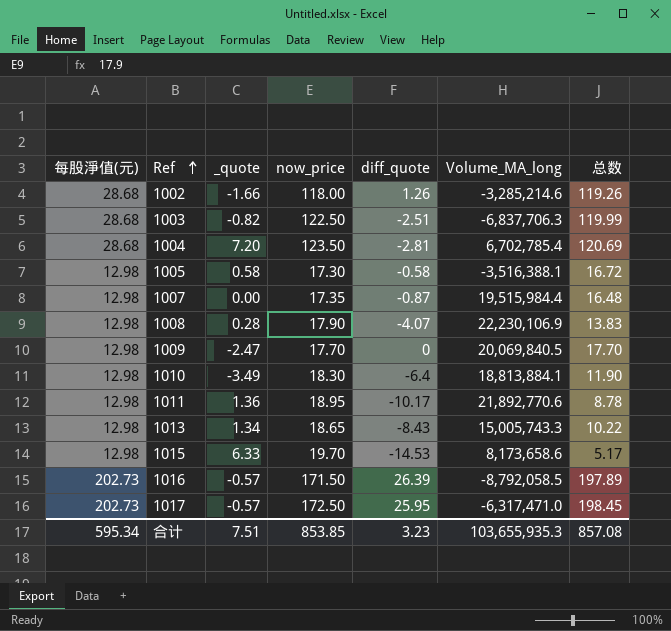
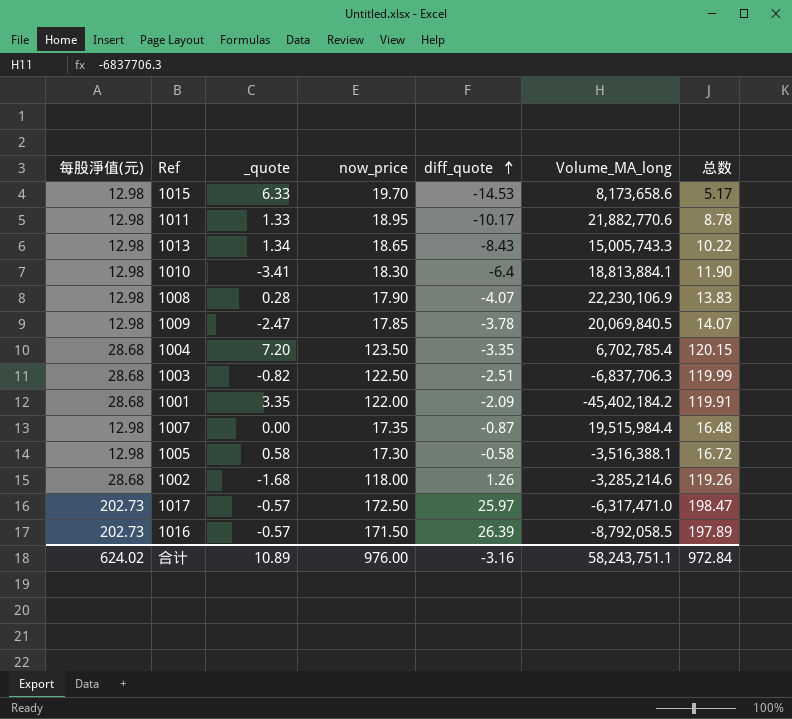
row order: Ref ascending -> diff_quote ascending
1011 | _quote: 1.36 -> 1.33
1011 | Volume_MA_long: 21,892,770.6 -> 21,882,770.6
1010 | _quote: -3.49 -> -3.41
1009 | now_price: 17.70 -> 17.85
1009 | diff_quote: 0 -> -3.78
1009 | 总数: 17.70 -> 14.07
1004 | diff_quote: -2.81 -> -3.35
1004 | 总数: 120.69 -> 120.15
row 1001: none -> 28.68 | 3.35 | 122.00 | -2.09 | -45,402,184.2 | 119.91
1002 | _quote: -1.66 -> -1.68
1017 | diff_quote: 25.95 -> 25.97
1017 | 总数: 198.45 -> 198.47
合计 | 每股淨值(元): 595.34 -> 624.02
合计 | _quote: 7.51 -> 10.89
合计 | now_price: 853.85 -> 976.00
合计 | diff_quote: 3.23 -> -3.16
合计 | Volume_MA_long: 103,655,935.3 -> 58,243,751.1
合计 | 总数: 857.08 -> 972.84

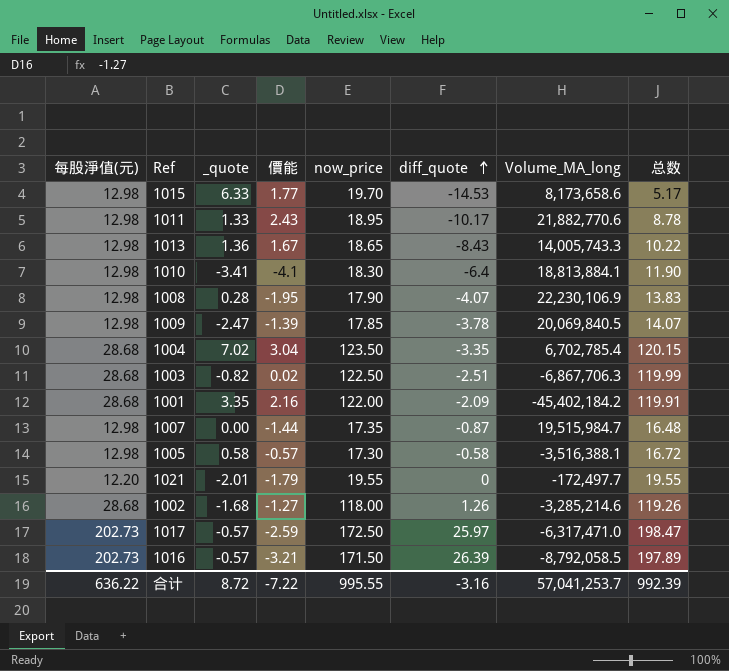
column 價能 | position: none -> 4
1013 | _quote: 1.34 -> 1.36
1013 | Volume_MA_long: 15,005,743.3 -> 14,005,743.3
1004 | _quote: 7.20 -> 7.02
1003 | Volume_MA_long: -6,837,706.3 -> -6,867,706.3
1007 | Volume_MA_long: 19,515,984.4 -> 19,515,984.7
row 1021: none -> 12.20 | -2.01 | -1.79 | 19.55 | 0 | -172,497.7 | 19.55
合计 | 每股淨值(元): 624.02 -> 636.22
合计 | _quote: 10.89 -> 8.72
合计 | now_price: 976.00 -> 995.55
合计 | Volume_MA_long: 58,243,751.1 -> 57,041,253.7
合计 | 总数: 972.84 -> 992.39

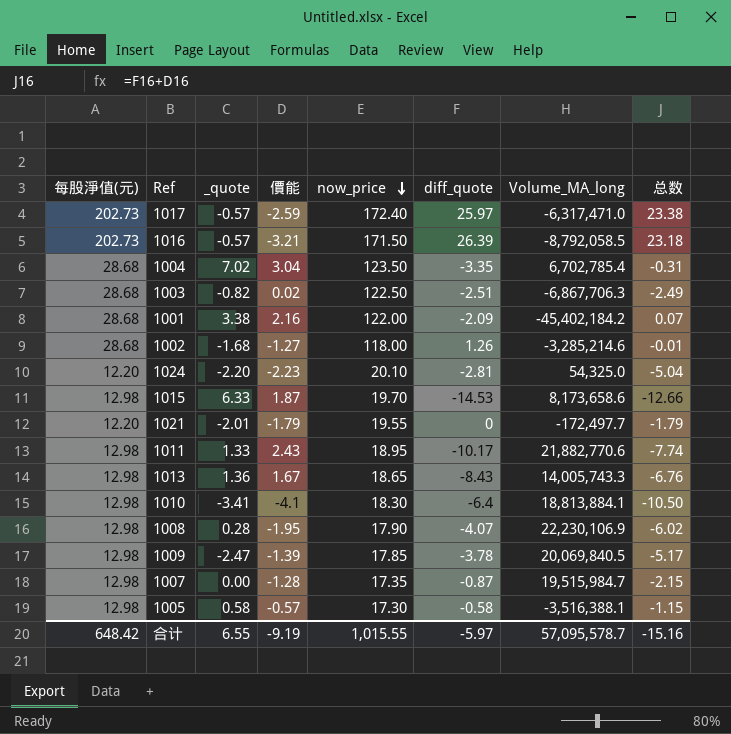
row order: diff_quote ascending -> now_price descending
column 总数 | formula: [now_price] + [diff_quote] -> [價能] + [diff_quote]
1017 | now_price: 172.50 -> 172.40
1001 | _quote: 3.35 -> 3.38
row 1024: none -> 12.20 | -2.20 | -2.23 | 20.10 | -2.81 | 54,325.0 | -5.04
1015 | 價能: 1.77 -> 1.87
1007 | 價能: -1.44 -> -1.28
合计 | 每股淨值(元): 636.22 -> 648.42
合计 | _quote: 8.72 -> 6.55
合计 | 價能: -7.22 -> -9.19
合计 | now_price: 995.55 -> 1,015.55
合计 | diff_quote: -3.16 -> -5.97
合计 | Volume_MA_long: 57,041,253.7 -> 57,095,578.7
合计 | 总数: 992.39 -> -15.16

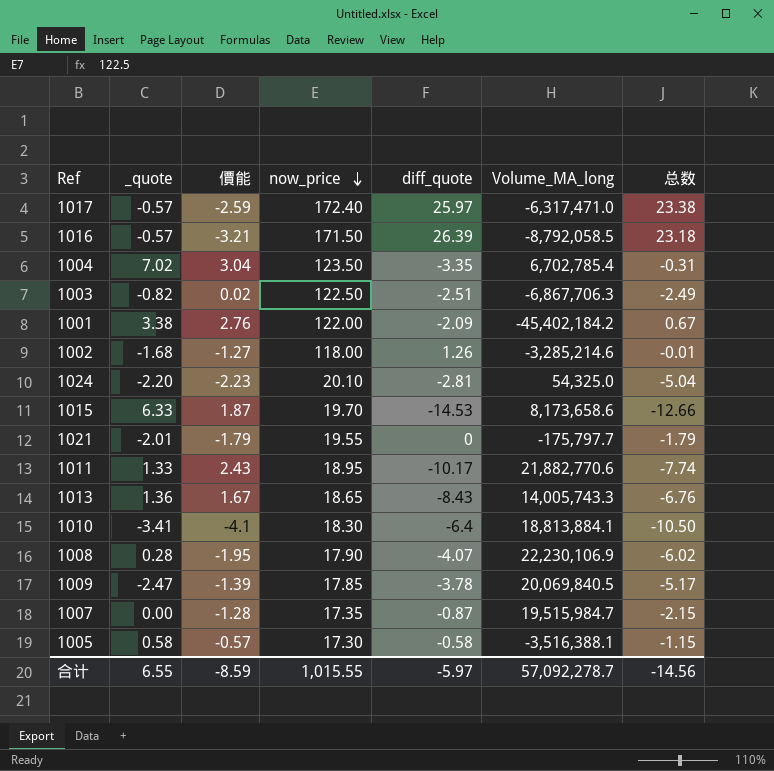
column 每股淨值(元) | position: 1 -> none
1001 | 價能: 2.16 -> 2.76
1001 | 总数: 0.07 -> 0.67
1021 | Volume_MA_long: -172,497.7 -> -175,797.7
合计 | 價能: -9.19 -> -8.59
合计 | Volume_MA_long: 57,095,578.7 -> 57,092,278.7
合计 | 总数: -15.16 -> -14.56

